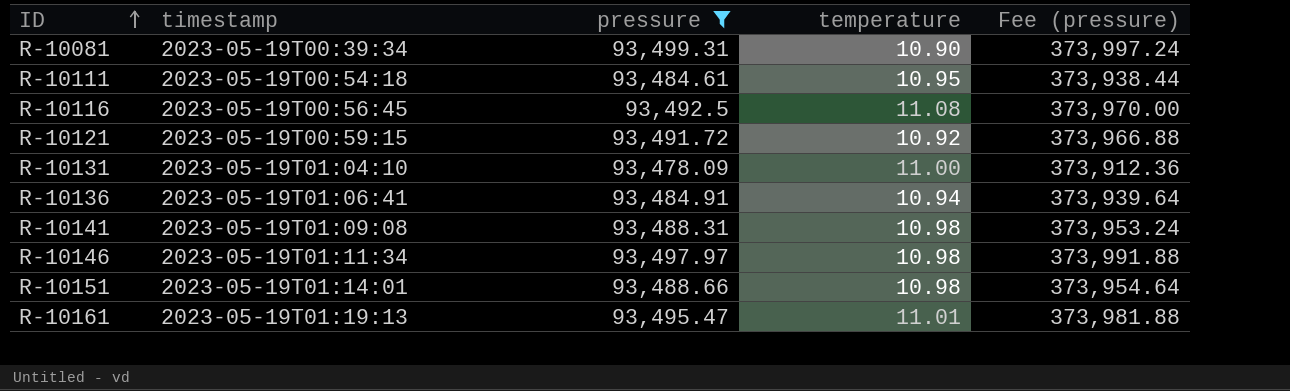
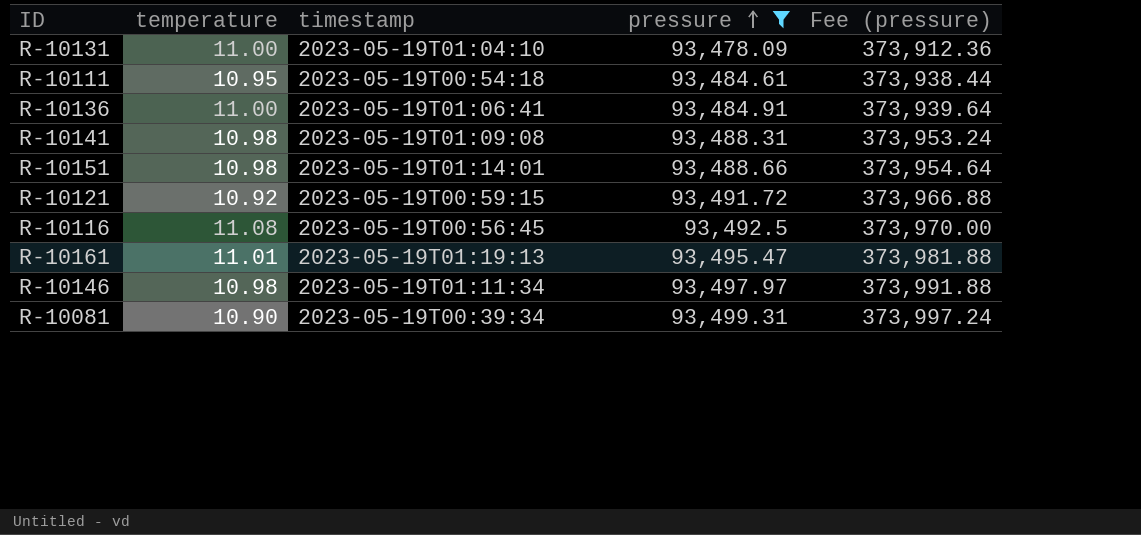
row order: ID ascending -> pressure ascending
column temperature | position: 4 -> 2
R-10136 | temperature: 10.94 -> 11.00

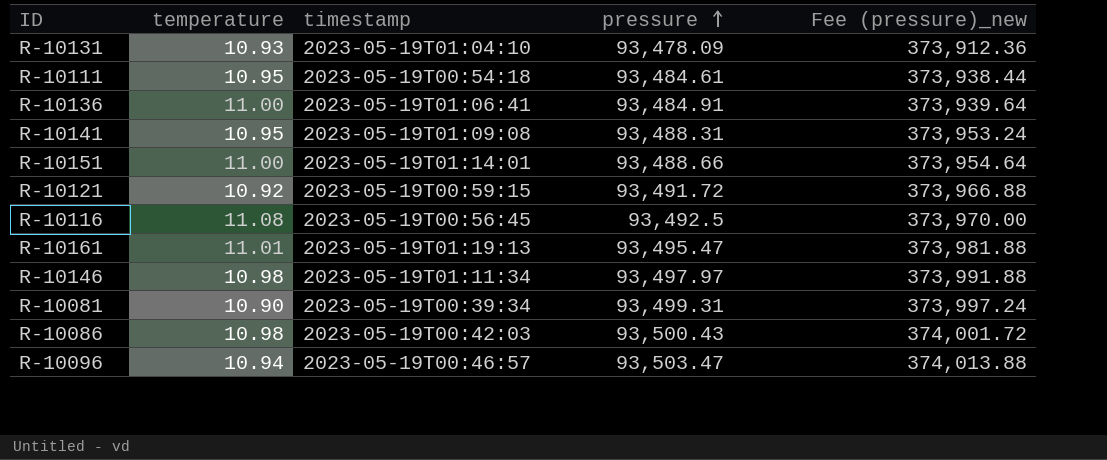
filter: pressure <= 93,499.31 -> none
column name: Fee (pressure) -> Fee (pressure)_new
R-10131 | temperature: 11.00 -> 10.93
R-10141 | temperature: 10.98 -> 10.95
R-10151 | temperature: 10.98 -> 11.00

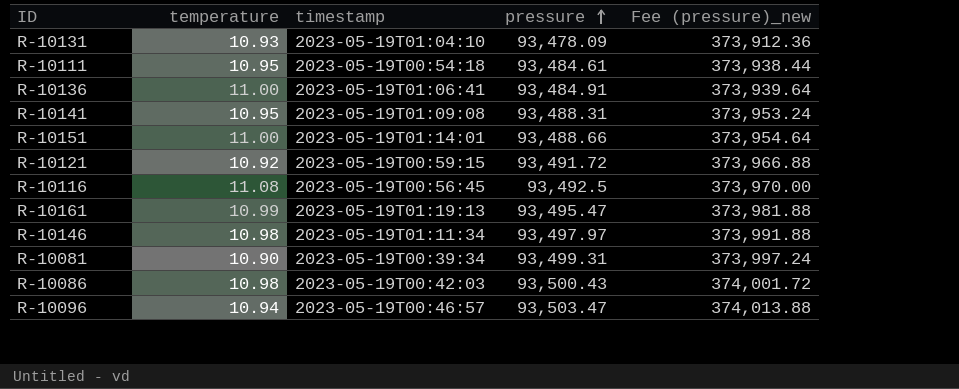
R-10161 | temperature: 11.01 -> 10.99

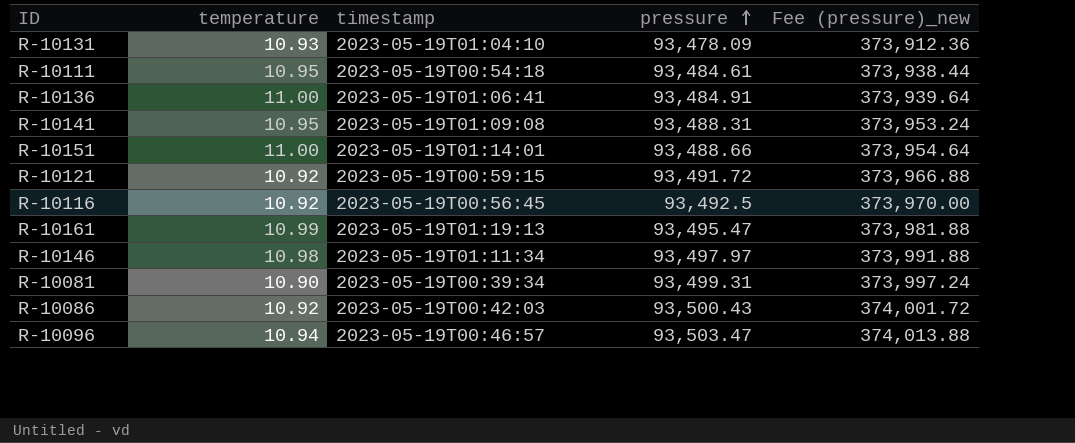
R-10116 | temperature: 11.08 -> 10.92
R-10086 | temperature: 10.98 -> 10.92

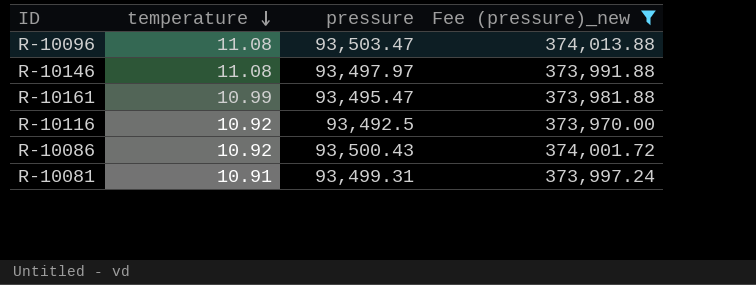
filter: none -> Fee (pressure)_new >= 373,970.00
row order: pressure ascending -> temperature descending
column timestamp | position: 3 -> none
R-10096 | temperature: 10.94 -> 11.08
R-10146 | temperature: 10.98 -> 11.08
R-10081 | temperature: 10.90 -> 10.91

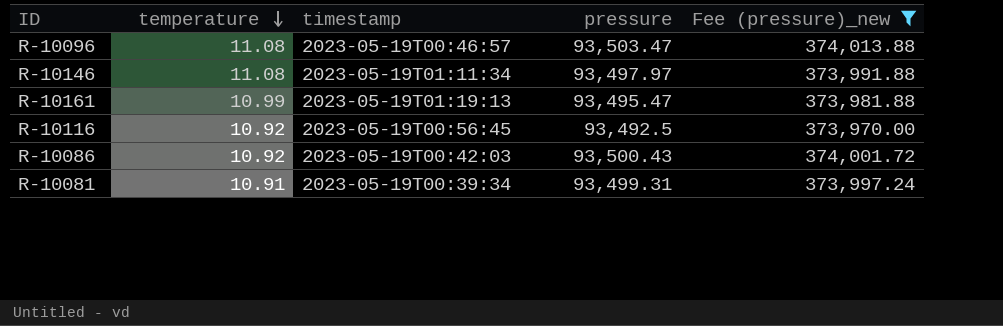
column timestamp | position: none -> 3

